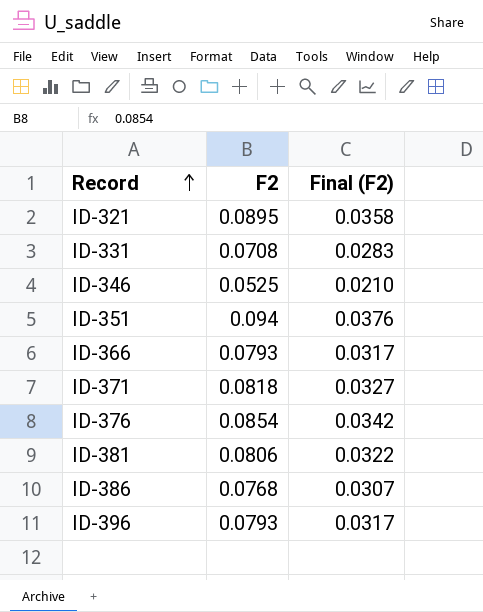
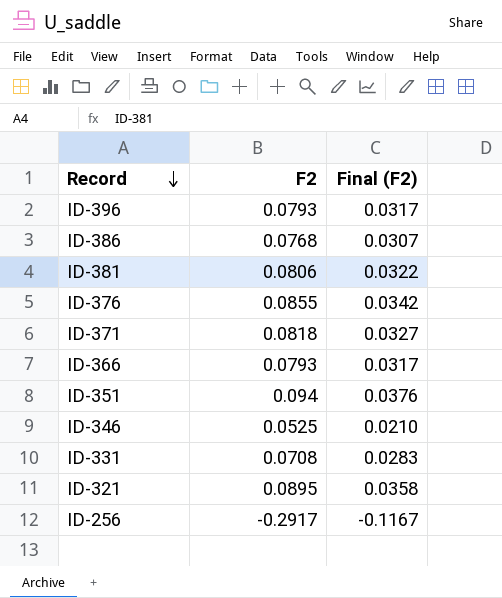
row order: Record ascending -> Record descending
ID-376 | F2: 0.0854 -> 0.0855
row ID-256: none -> -0.2917 | -0.1167

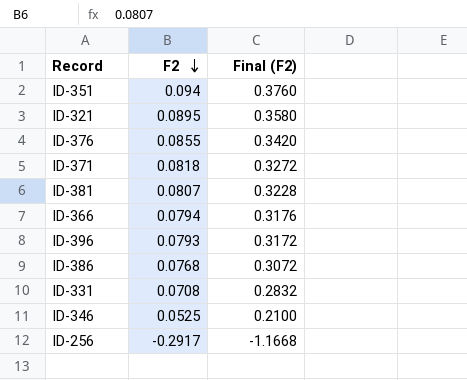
row order: Record descending -> F2 descending
column Final (F2) | formula: [F2] * 0.4 -> [F2] * 4
ID-381 | F2: 0.0806 -> 0.0807
ID-366 | F2: 0.0793 -> 0.0794

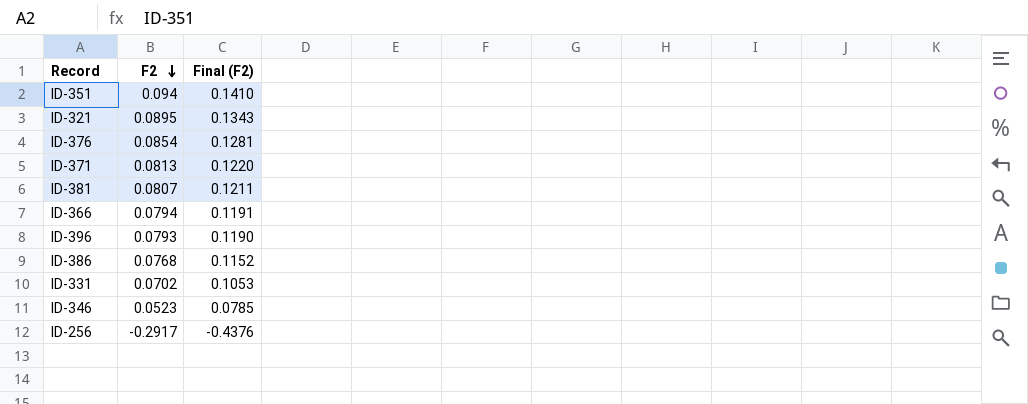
column Final (F2) | formula: [F2] * 4 -> [F2] * 1.5
ID-376 | F2: 0.0855 -> 0.0854
ID-371 | F2: 0.0818 -> 0.0813
ID-331 | F2: 0.0708 -> 0.0702
ID-346 | F2: 0.0525 -> 0.0523

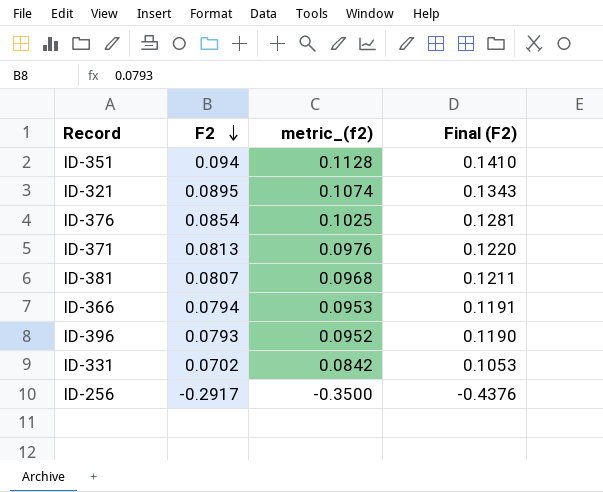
column metric_(f2) | formula: none -> [F2] * 1.2
row ID-386: 0.0768 | 0.1152 -> none
row ID-346: 0.0523 | 0.0785 -> none

